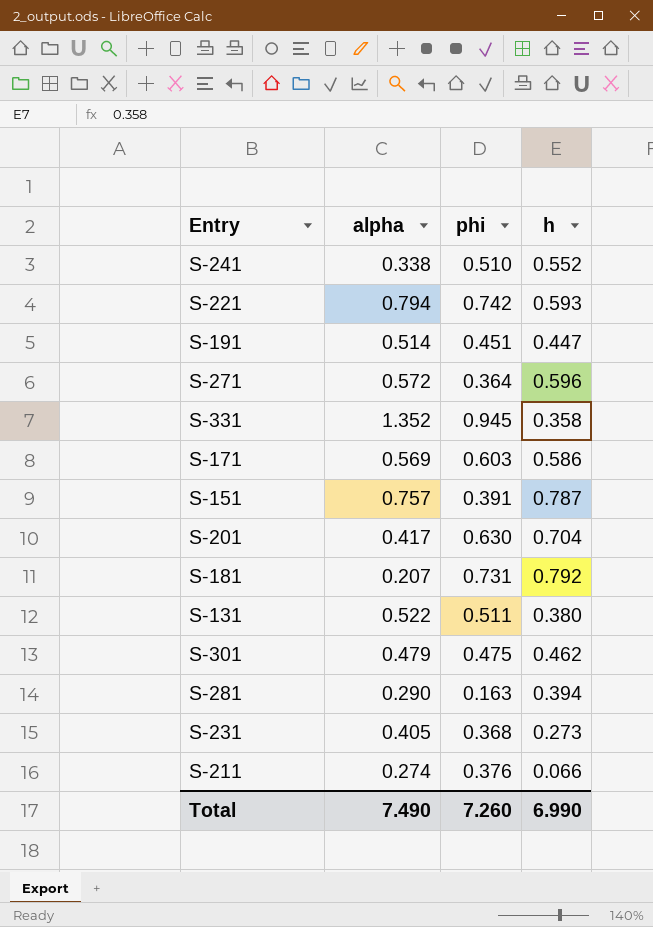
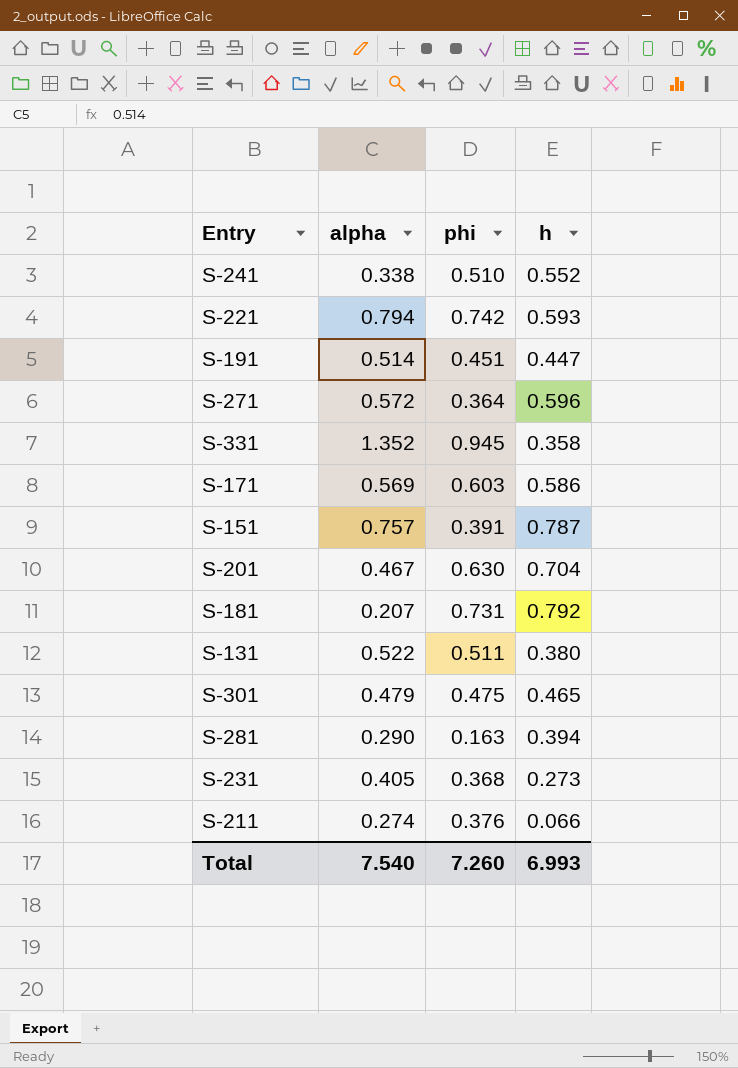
S-201 | alpha: 0.417 -> 0.467
S-301 | h: 0.462 -> 0.465
Total | alpha: 7.490 -> 7.540
Total | h: 6.990 -> 6.993

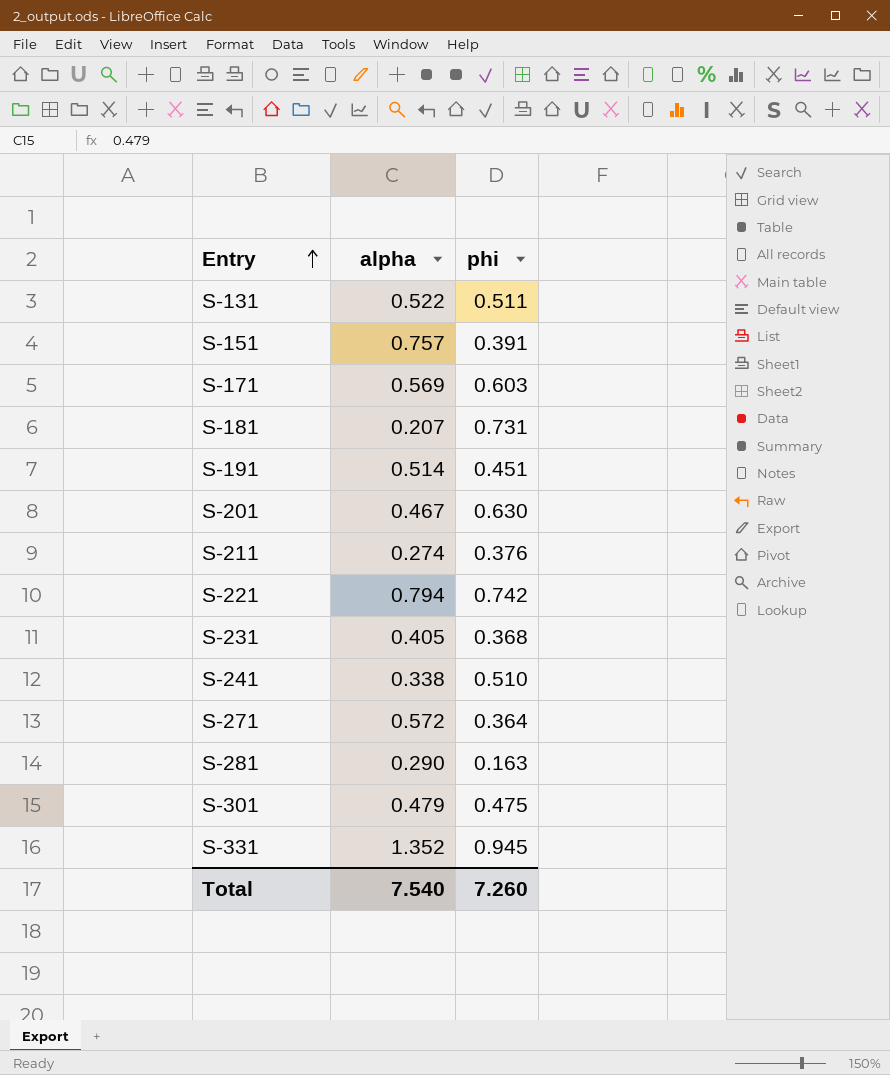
row order: none -> Entry ascending
column h | position: 4 -> none

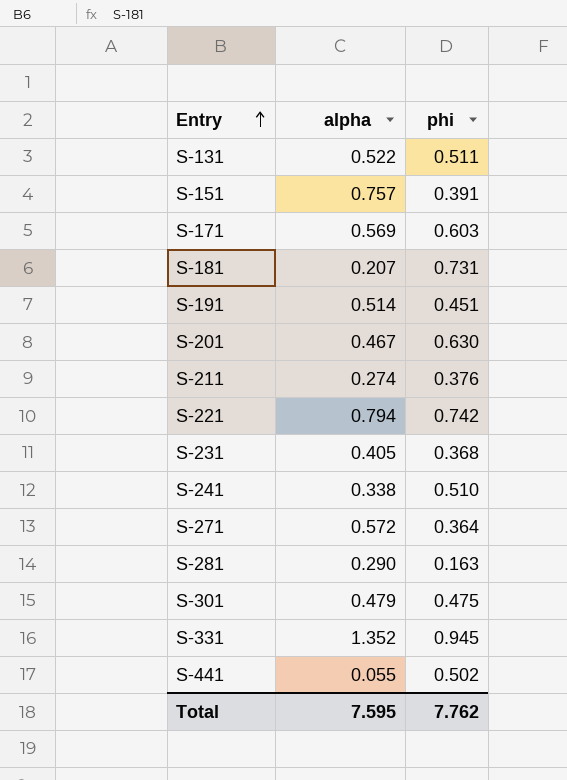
row S-441: none -> 0.055 | 0.502
Total | alpha: 7.540 -> 7.595
Total | phi: 7.260 -> 7.762

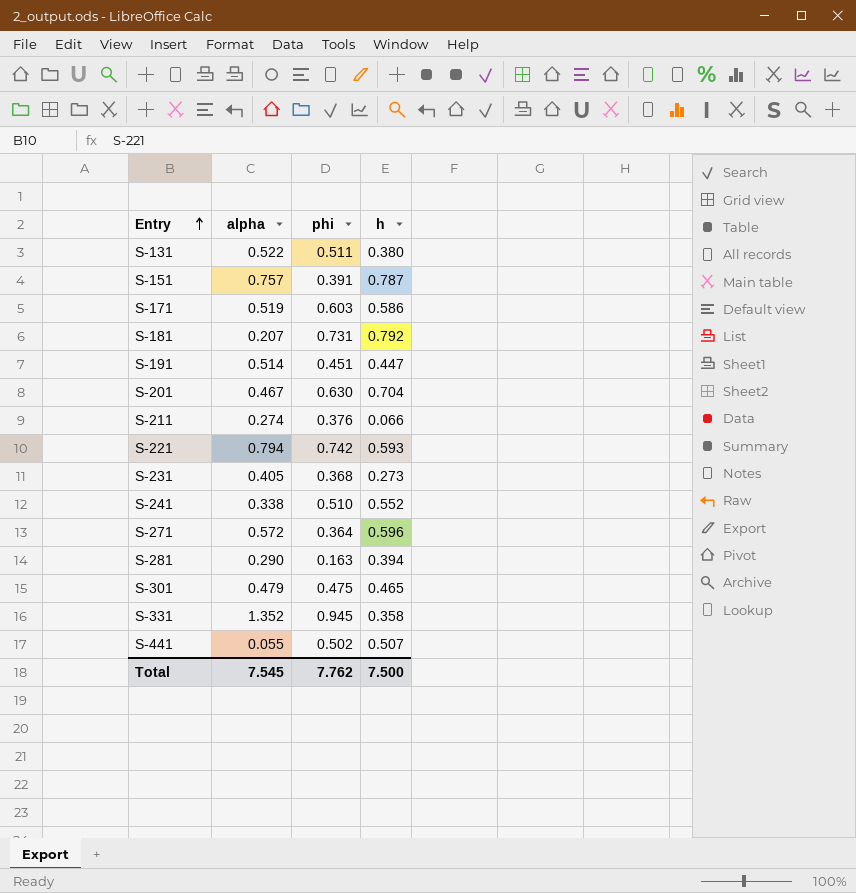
column h | position: none -> 4
S-171 | alpha: 0.569 -> 0.519
Total | alpha: 7.595 -> 7.545

